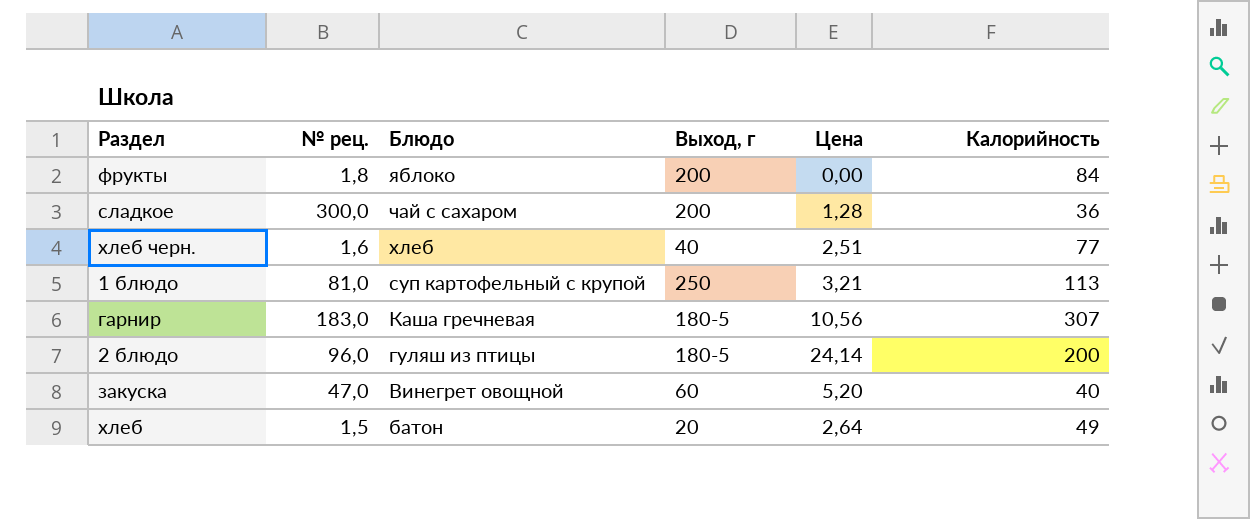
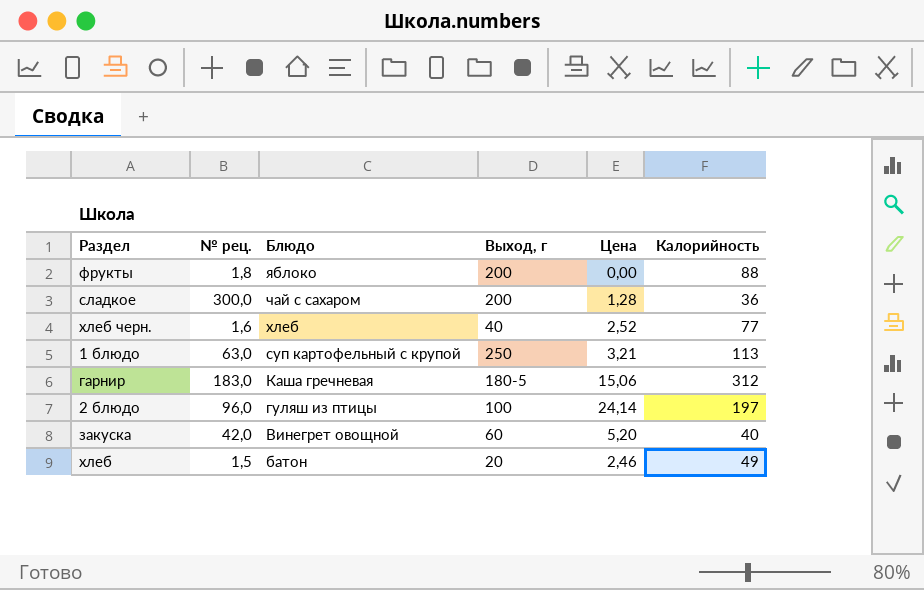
фрукты | Калорийность: 84 -> 88
хлеб черн. | Цена: 2,51 -> 2,52
1 блюдо | № рец.: 81,0 -> 63,0
гарнир | Цена: 10,56 -> 15,06
гарнир | Калорийность: 307 -> 312
2 блюдо | Выход, г: 180-5 -> 100
2 блюдо | Калорийность: 200 -> 197
закуска | № рец.: 47,0 -> 42,0
хлеб | Цена: 2,64 -> 2,46

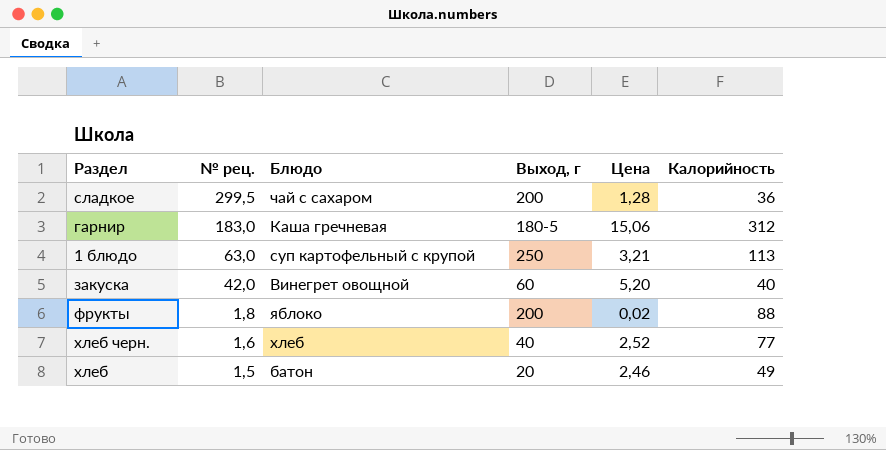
row order: Блюдо descending -> № рец. descending
row 2 блюдо: 96,0 | гуляш из птицы | 100 | 24,14 | 197 -> none
сладкое | № рец.: 300,0 -> 299,5
фрукты | Цена: 0,00 -> 0,02

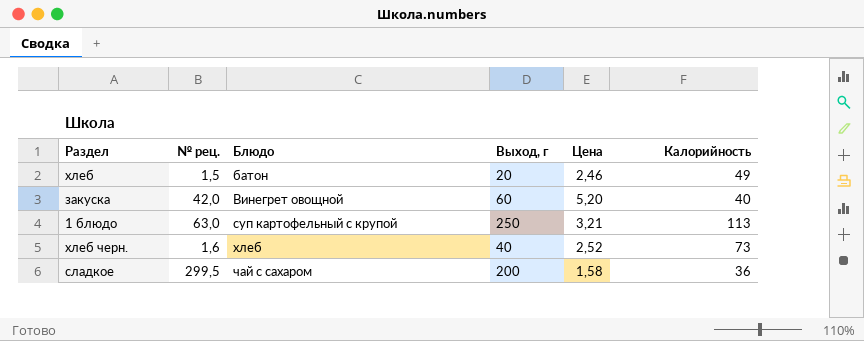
row order: № рец. descending -> Блюдо ascending
row гарнир: 183,0 | Каша гречневая | 180-5 | 15,06 | 312 -> none
row фрукты: 1,8 | яблоко | 200 | 0,02 | 88 -> none
хлеб черн. | Калорийность: 77 -> 73
сладкое | Цена: 1,28 -> 1,58

